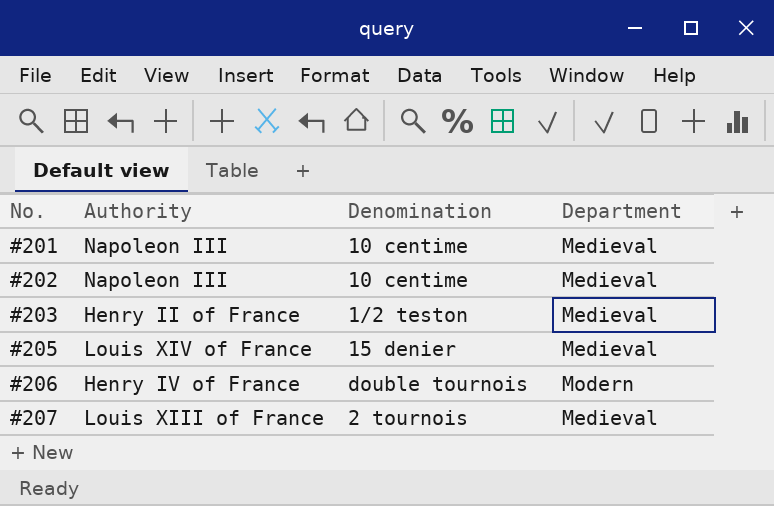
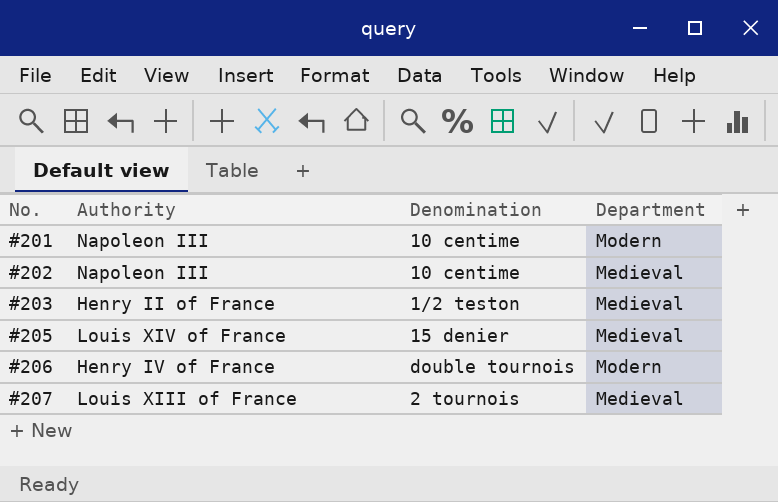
#201 | Department: Medieval -> Modern

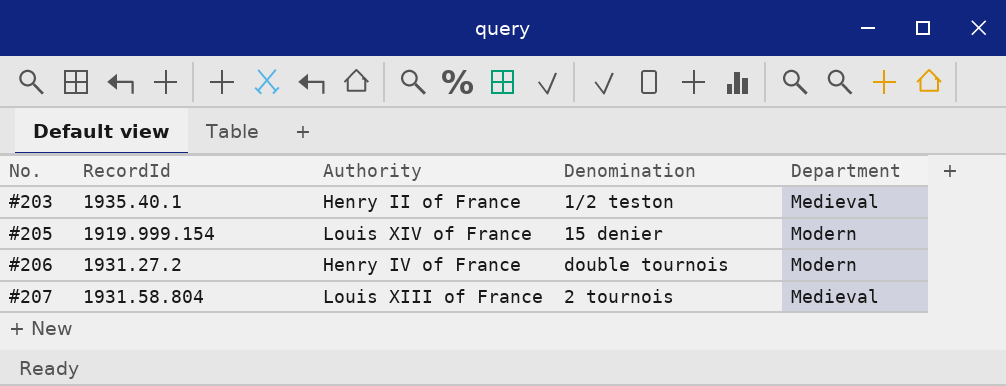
column RecordId | position: none -> 2
row #201: Napoleon III | 10 centime | Modern -> none
row #202: Napoleon III | 10 centime | Medieval -> none
#205 | Department: Medieval -> Modern

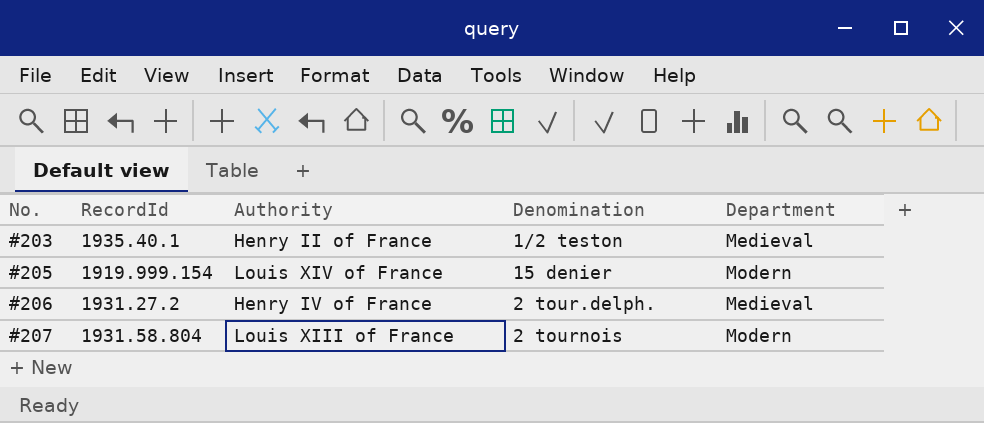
#206 | Denomination: double tournois -> 2 tour.delph.
#206 | Department: Modern -> Medieval
#207 | Department: Medieval -> Modern

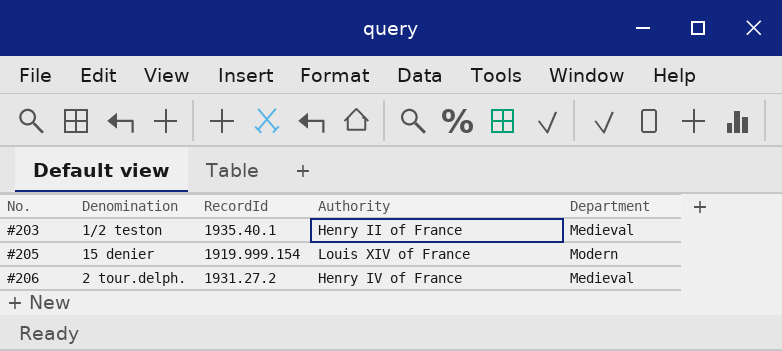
column Denomination | position: 4 -> 2
row #207: 1931.58.804 | Louis XIII of France | 2 tournois | Modern -> none

